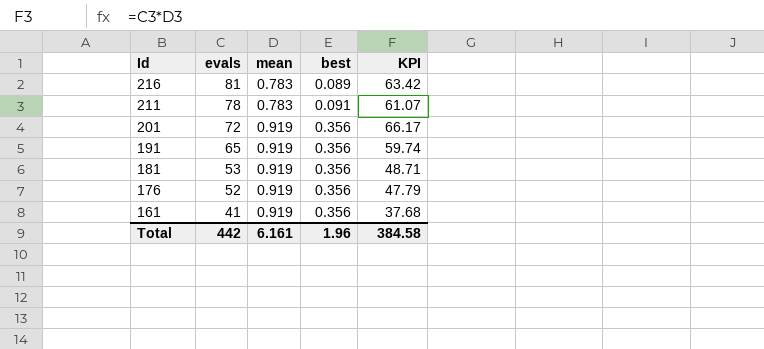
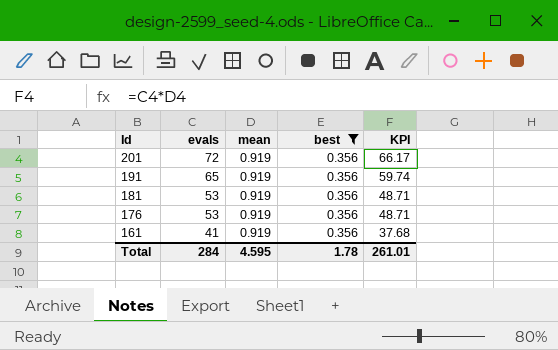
filter: none -> best = 0.356
176 | evals: 52 -> 53
176 | KPI: 47.79 -> 48.71
Total | evals: 442 -> 284
Total | mean: 6.161 -> 4.595
Total | best: 1.96 -> 1.78
Total | KPI: 384.58 -> 261.01

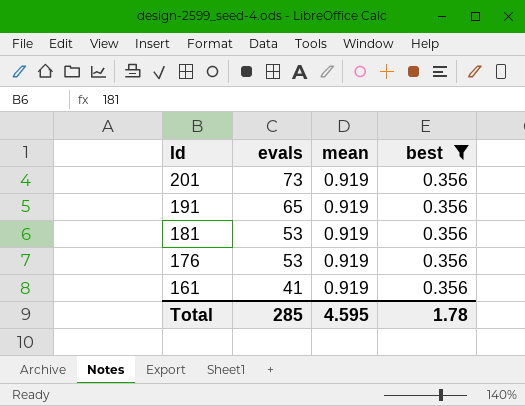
column KPI | formula: [evals] * [mean] -> none
201 | evals: 72 -> 73
Total | evals: 284 -> 285

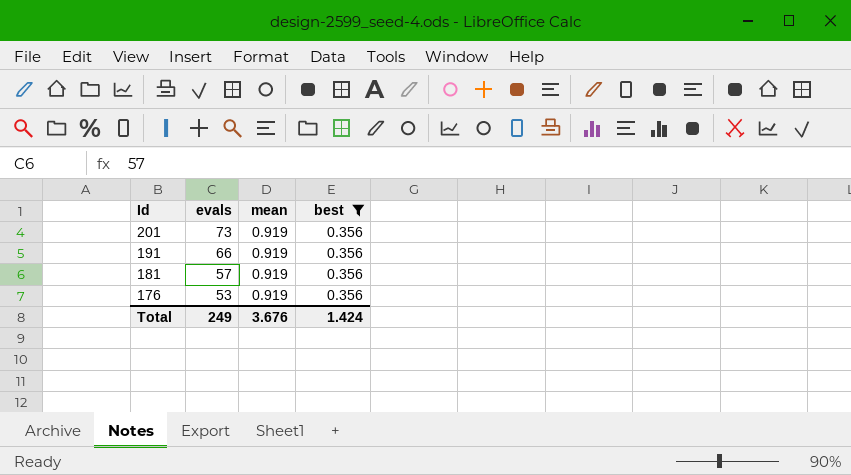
row 161: 41 | 0.919 | 0.356 -> none
191 | evals: 65 -> 66
181 | evals: 53 -> 57
Total | evals: 285 -> 249
Total | mean: 4.595 -> 3.676
Total | best: 1.78 -> 1.424

